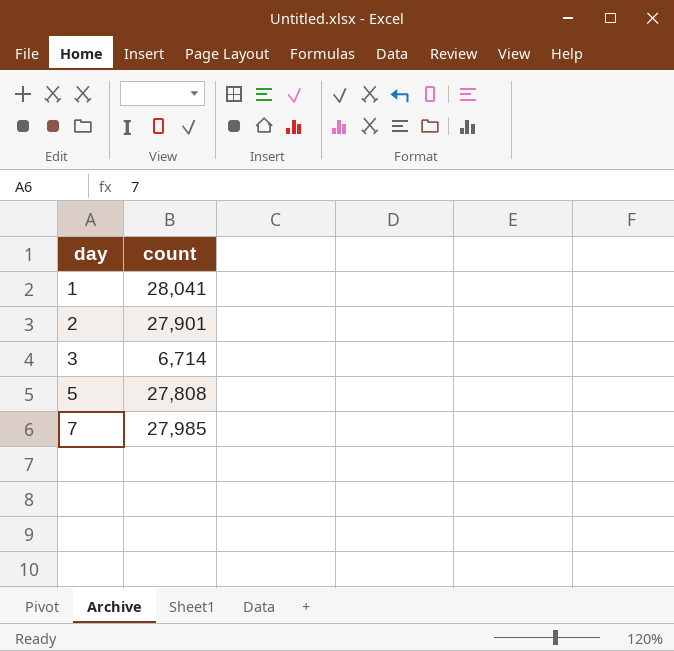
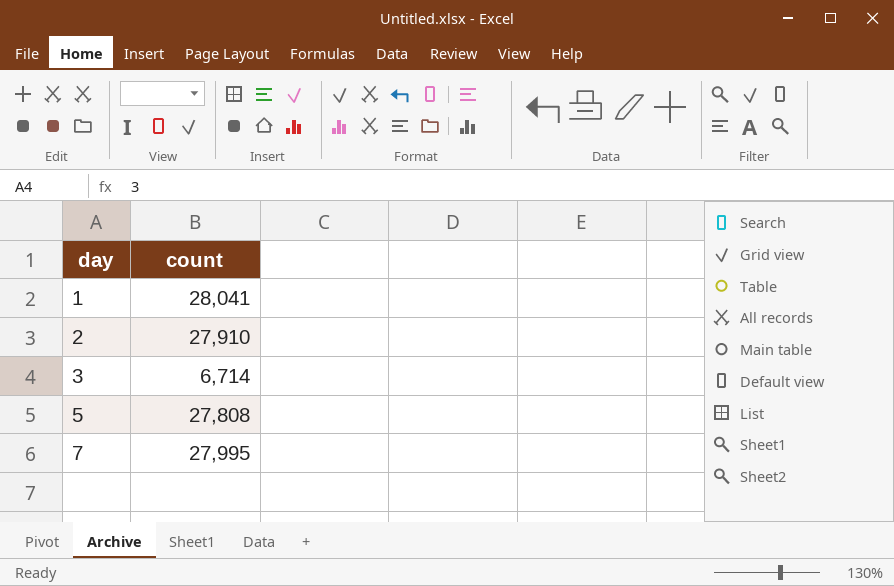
2 | count: 27,901 -> 27,910
7 | count: 27,985 -> 27,995

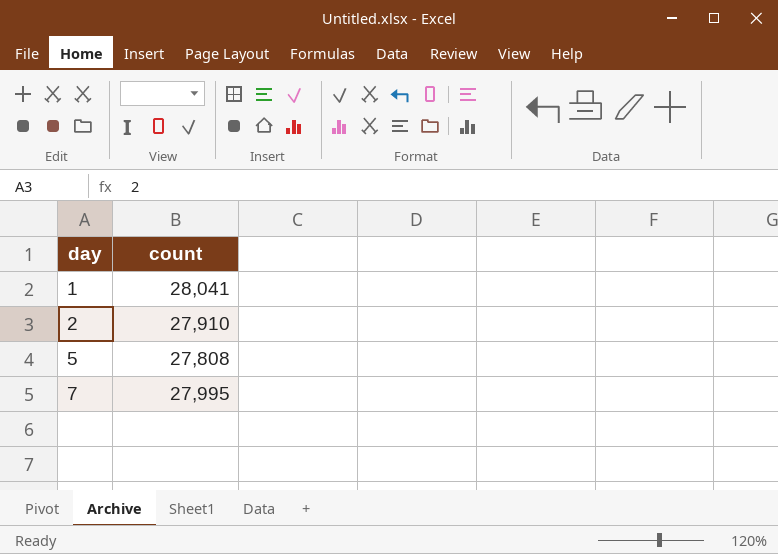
row 3: 6,714 -> none

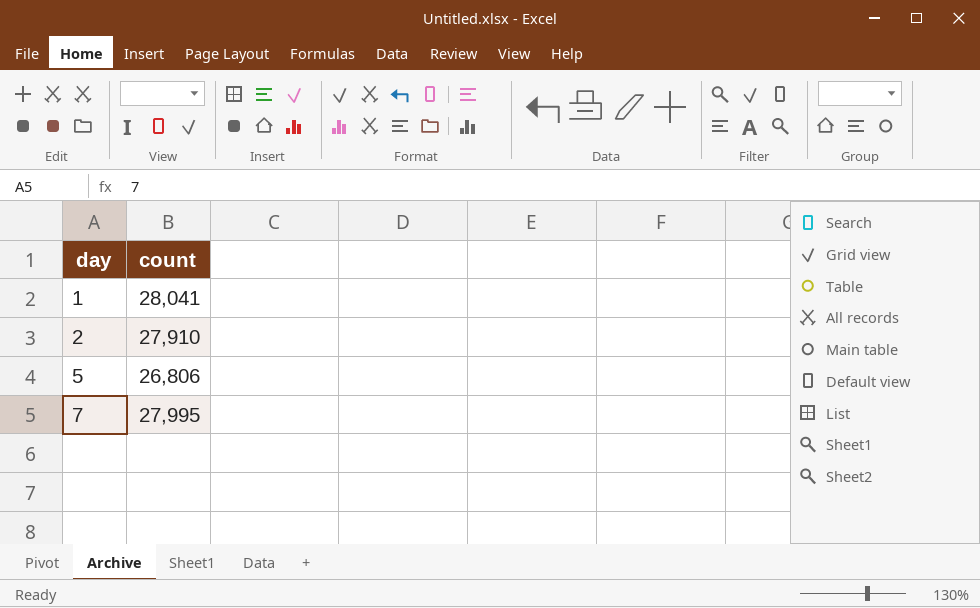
5 | count: 27,808 -> 26,806

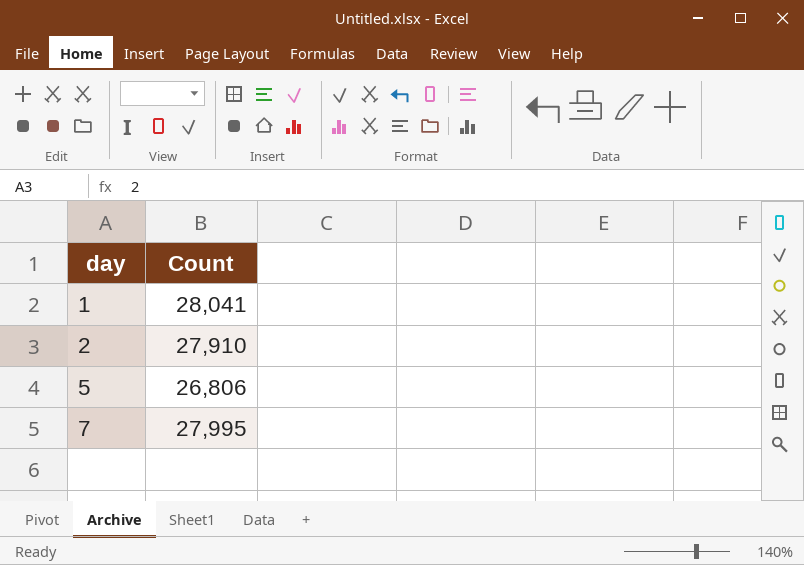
column name: count -> Count

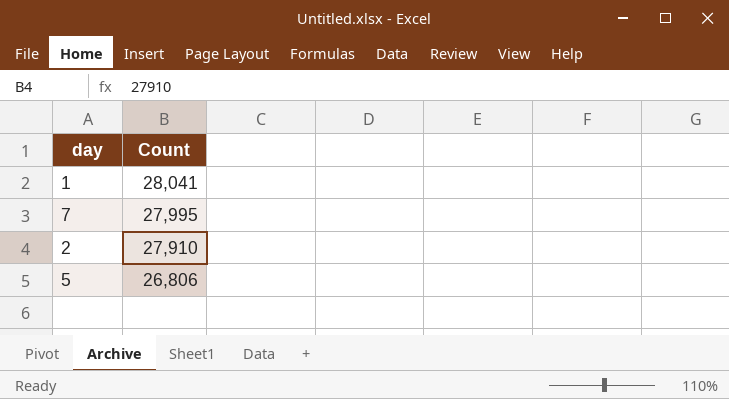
row order: day ascending -> Count descending

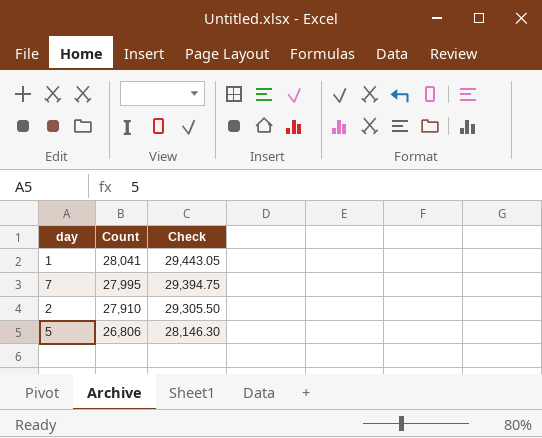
column Check | formula: none -> [Count] * 1.05

